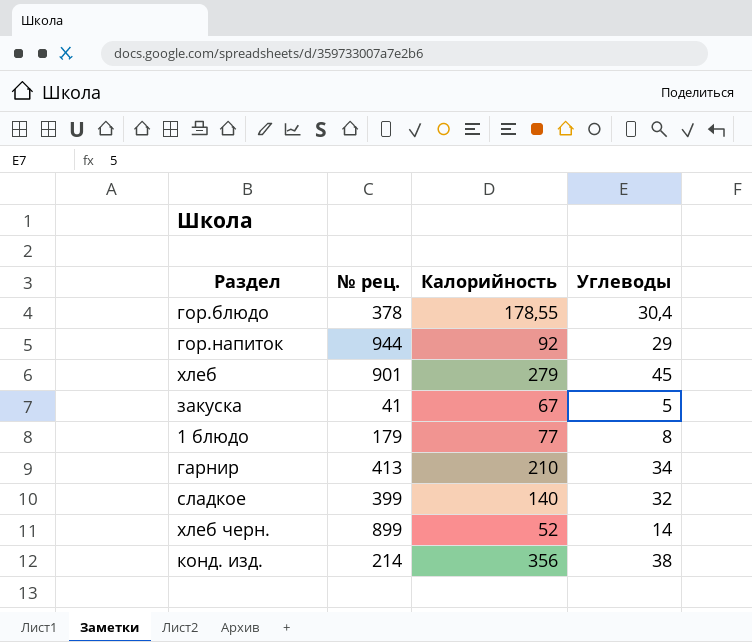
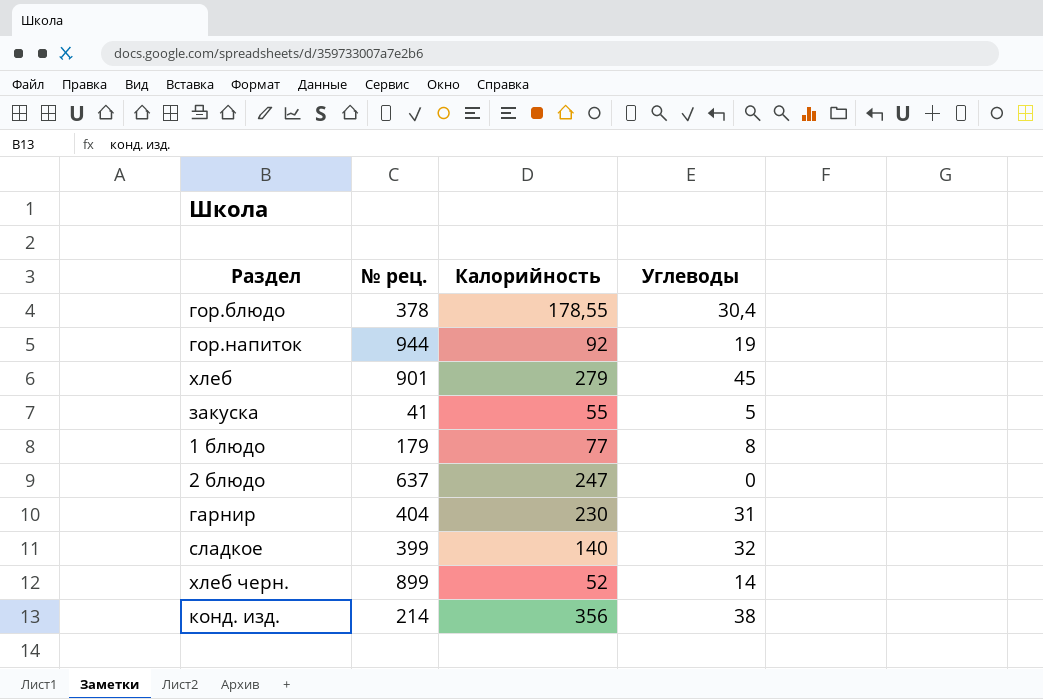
гор.напиток | Углеводы: 29 -> 19
закуска | Калорийность: 67 -> 55
row 2 блюдо: none -> 637 | 247 | 0
гарнир | № рец.: 413 -> 404
гарнир | Калорийность: 210 -> 230
гарнир | Углеводы: 34 -> 31

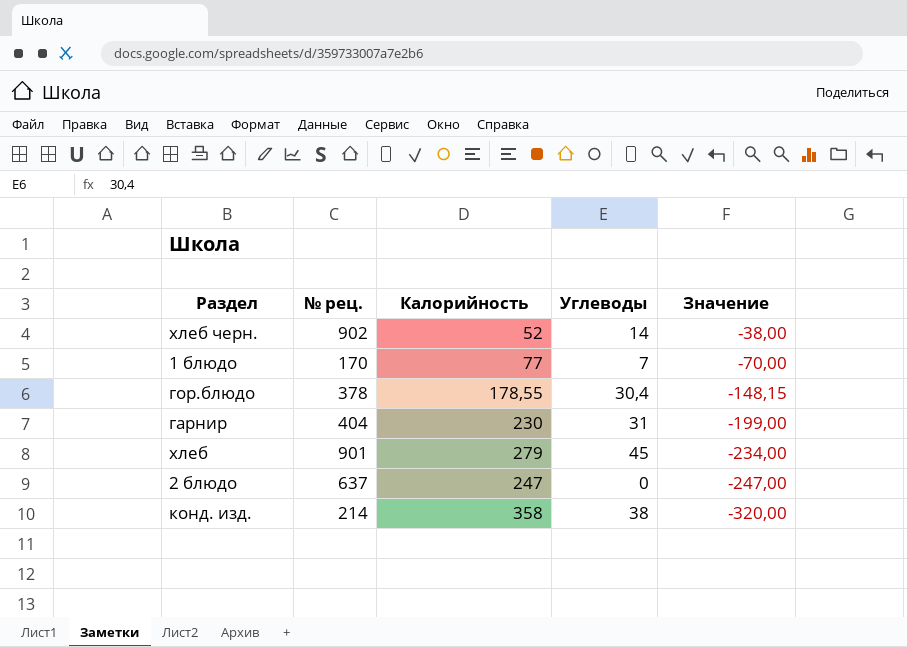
row order: none -> Значение descending
column Значение | formula: none -> [Углеводы] - [Калорийность]
row гор.напиток: 944 | 92 | 19 -> none
row закуска: 41 | 55 | 5 -> none
row сладкое: 399 | 140 | 32 -> none
хлеб черн. | № рец.: 899 -> 902
1 блюдо | № рец.: 179 -> 170
1 блюдо | Углеводы: 8 -> 7
конд. изд. | Калорийность: 356 -> 358

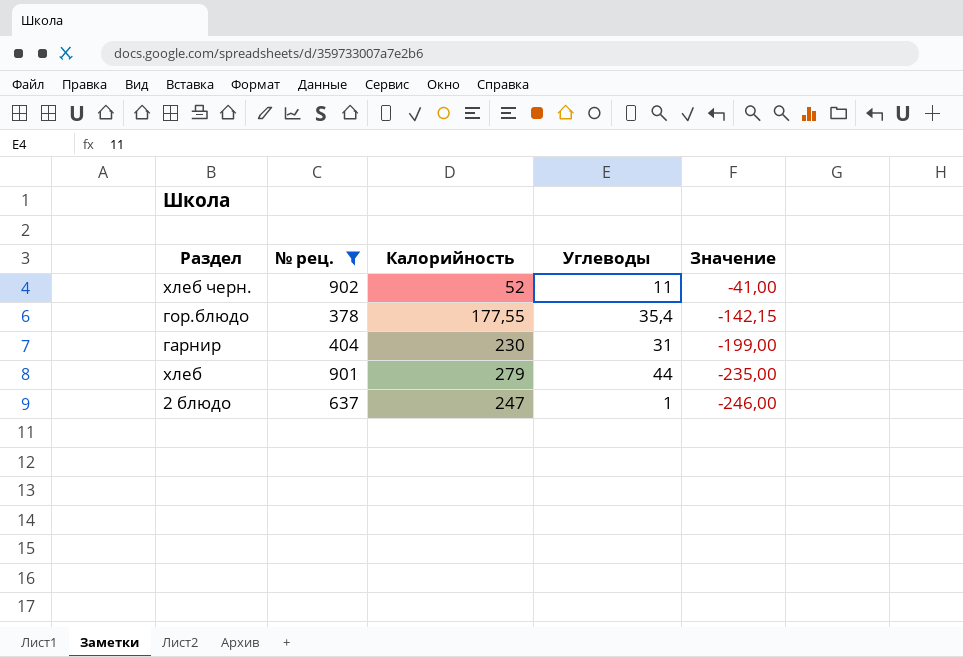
filter: none -> № рец. >= 378
хлеб черн. | Углеводы: 14 -> 11
хлеб черн. | Значение: -38,00 -> -41,00
гор.блюдо | Калорийность: 178,55 -> 177,55
гор.блюдо | Углеводы: 30,4 -> 35,4
гор.блюдо | Значение: -148,15 -> -142,15
хлеб | Углеводы: 45 -> 44
хлеб | Значение: -234,00 -> -235,00
2 блюдо | Углеводы: 0 -> 1
2 блюдо | Значение: -247,00 -> -246,00

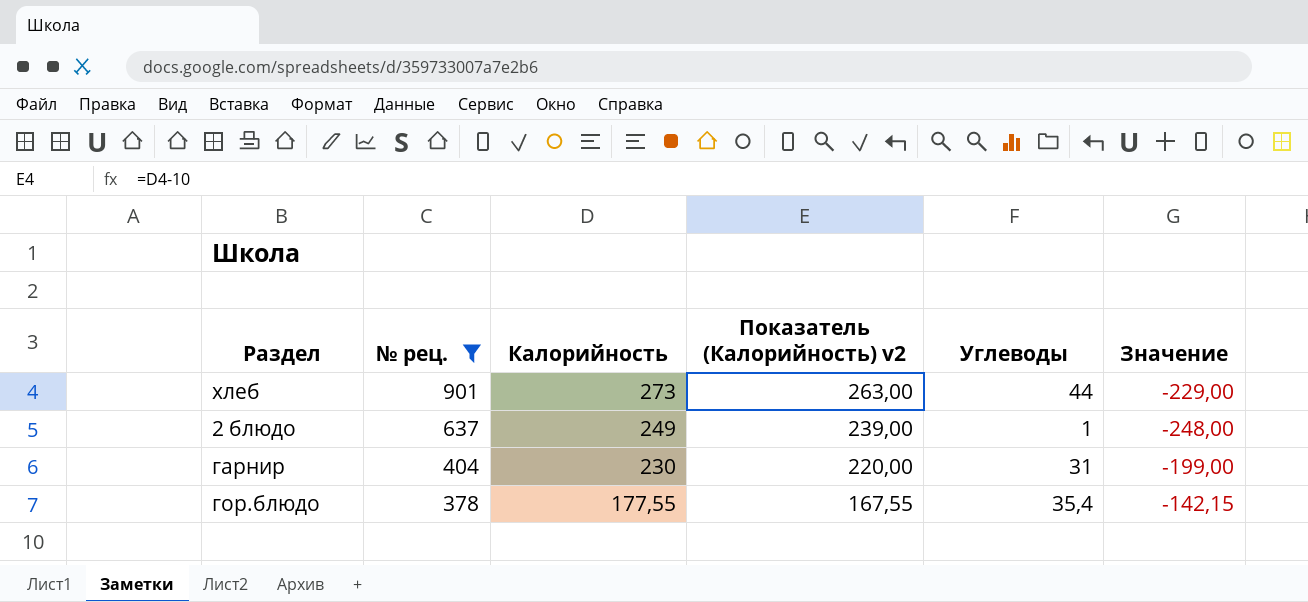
row order: Значение descending -> № рец. descending
column Показатель (Калорийность) v2 | formula: none -> [Калорийность] - 10
row хлеб черн.: 902 | 52 | 11 | -41,00 -> none
хлеб | Калорийность: 279 -> 273
хлеб | Значение: -235,00 -> -229,00
2 блюдо | Калорийность: 247 -> 249
2 блюдо | Значение: -246,00 -> -248,00

